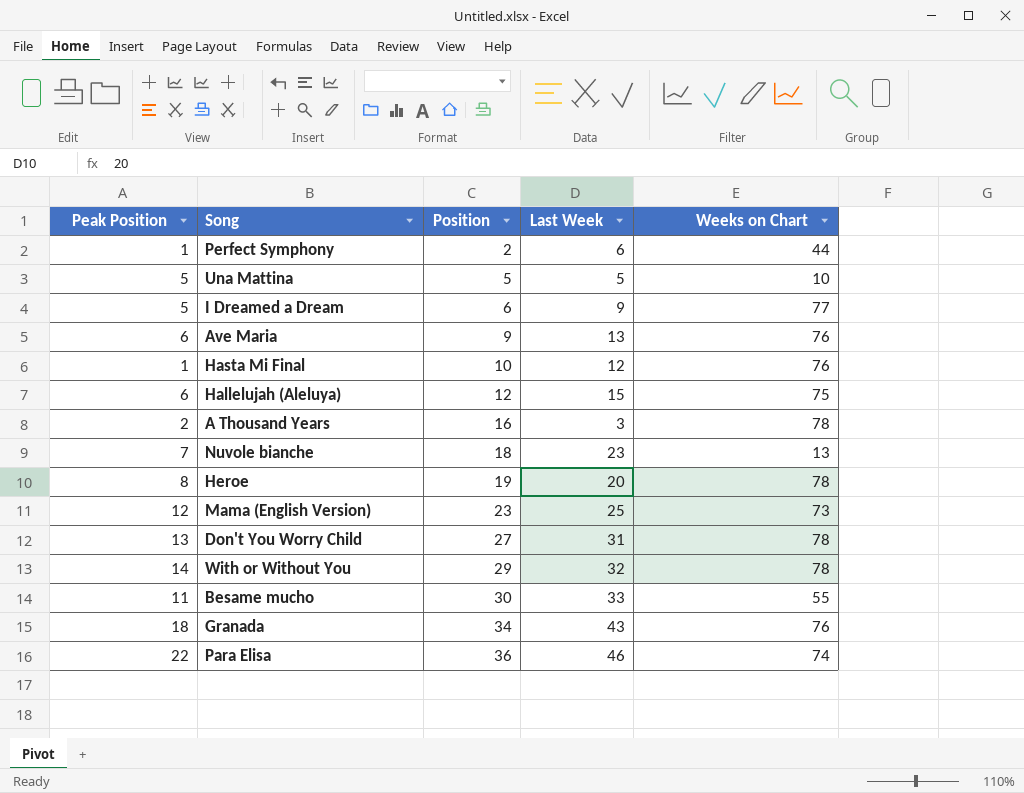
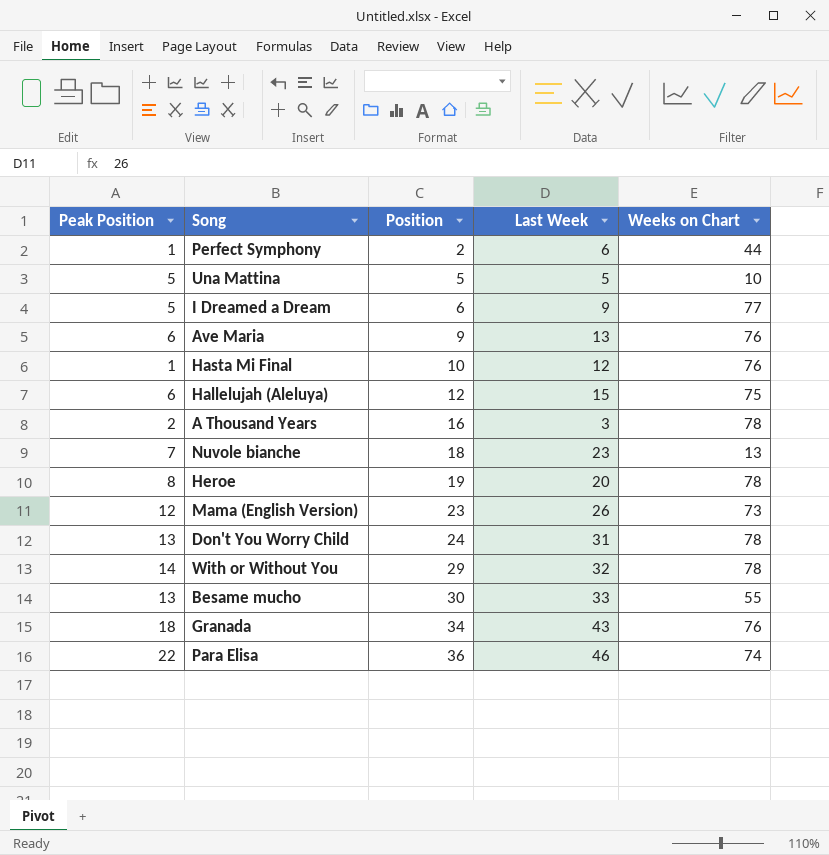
Mama (English Version) | Last Week: 25 -> 26
Don't You Worry Child | Position: 27 -> 24
Besame mucho | Peak Position: 11 -> 13

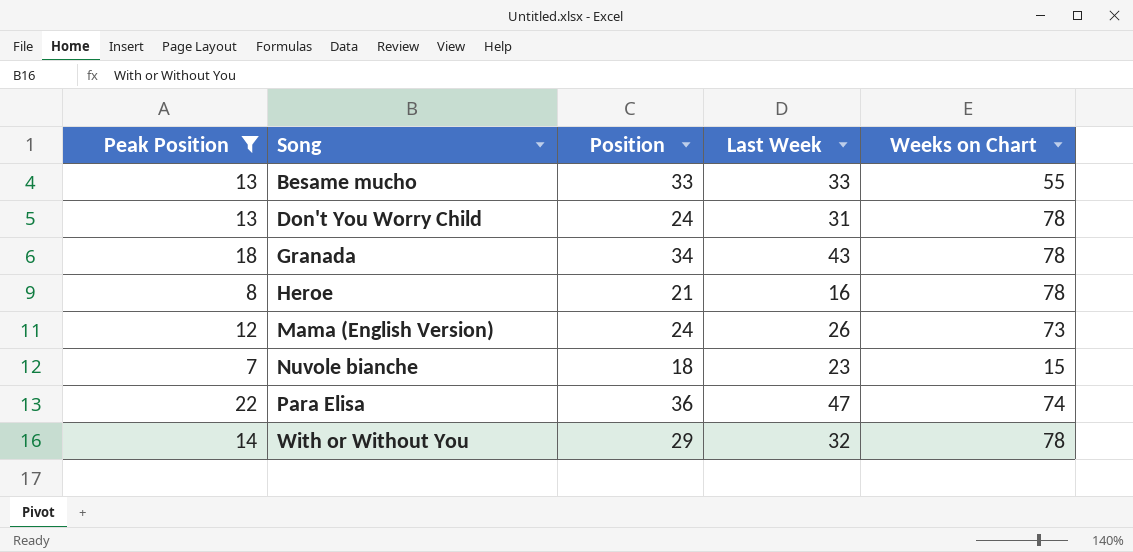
filter: none -> Peak Position >= 7
row order: Position ascending -> Song ascending
Besame mucho | Position: 30 -> 33
Granada | Weeks on Chart: 76 -> 78
Heroe | Position: 19 -> 21
Heroe | Last Week: 20 -> 16
Mama (English Version) | Position: 23 -> 24
Nuvole bianche | Weeks on Chart: 13 -> 15
Para Elisa | Last Week: 46 -> 47

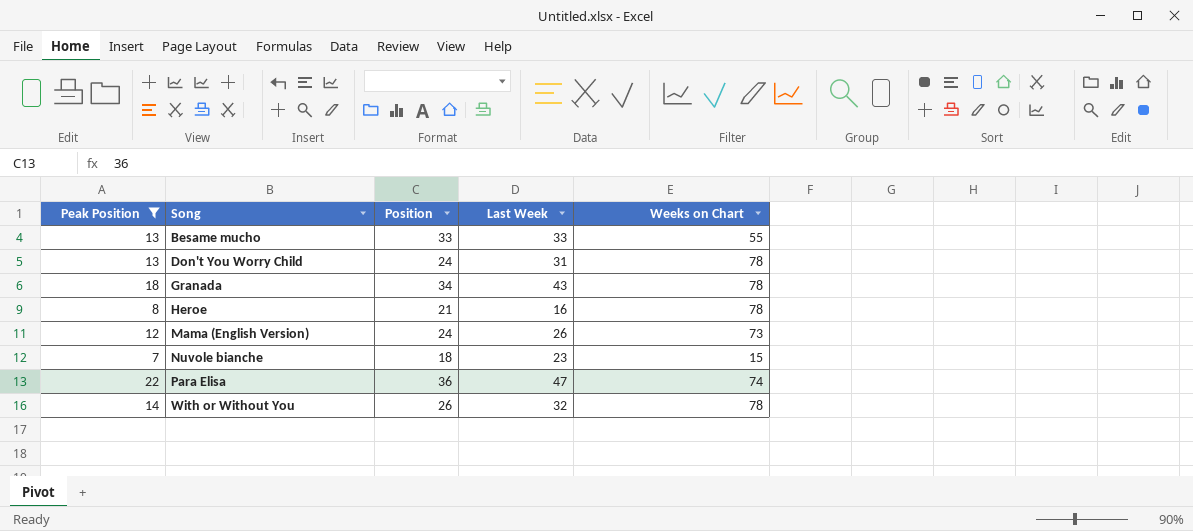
With or Without You | Position: 29 -> 26

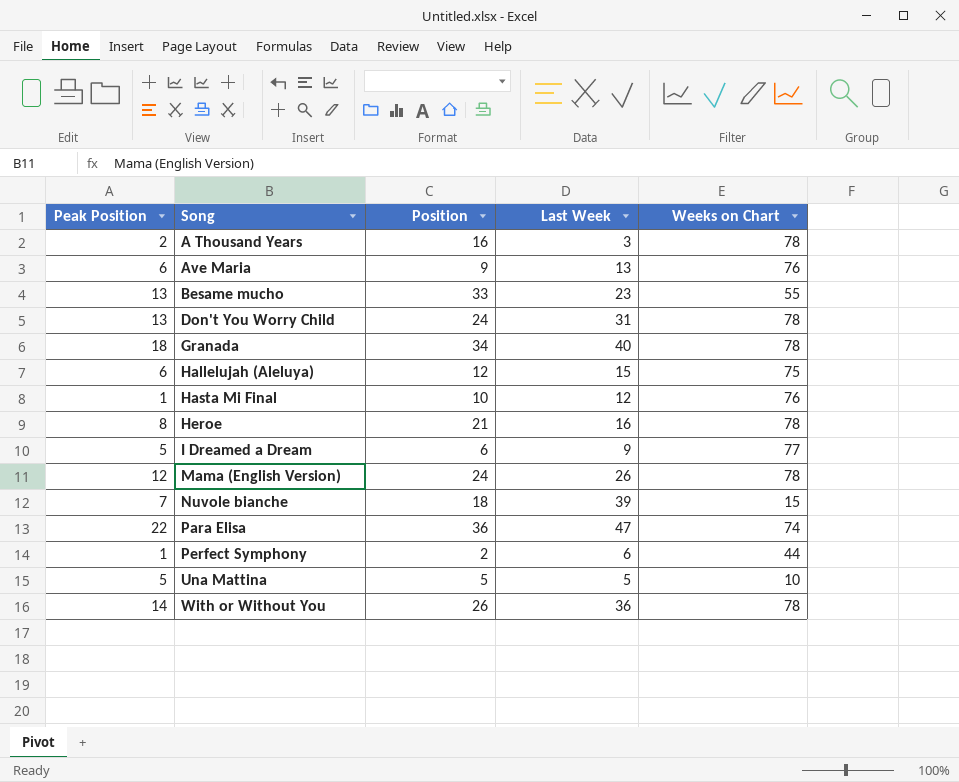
filter: Peak Position >= 7 -> none
Besame mucho | Last Week: 33 -> 23
Granada | Last Week: 43 -> 40
Mama (English Version) | Weeks on Chart: 73 -> 78
Nuvole bianche | Last Week: 23 -> 39
With or Without You | Last Week: 32 -> 36

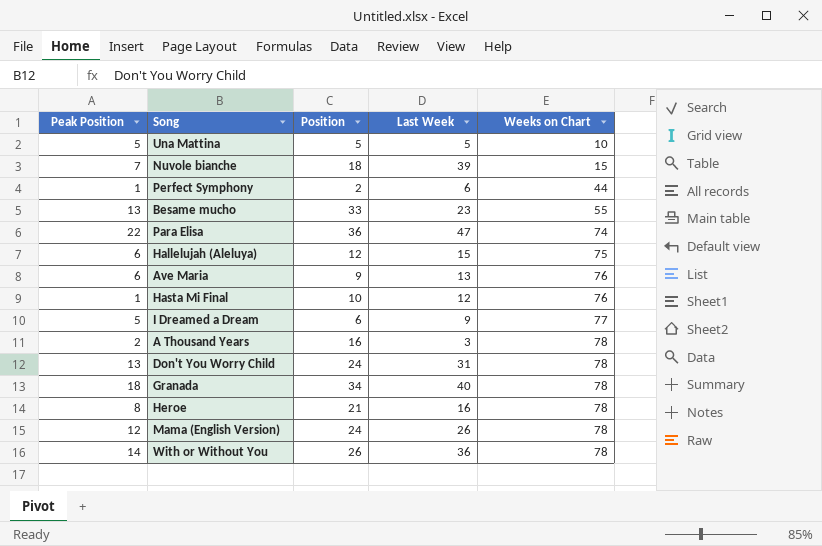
row order: Song ascending -> Weeks on Chart ascending

